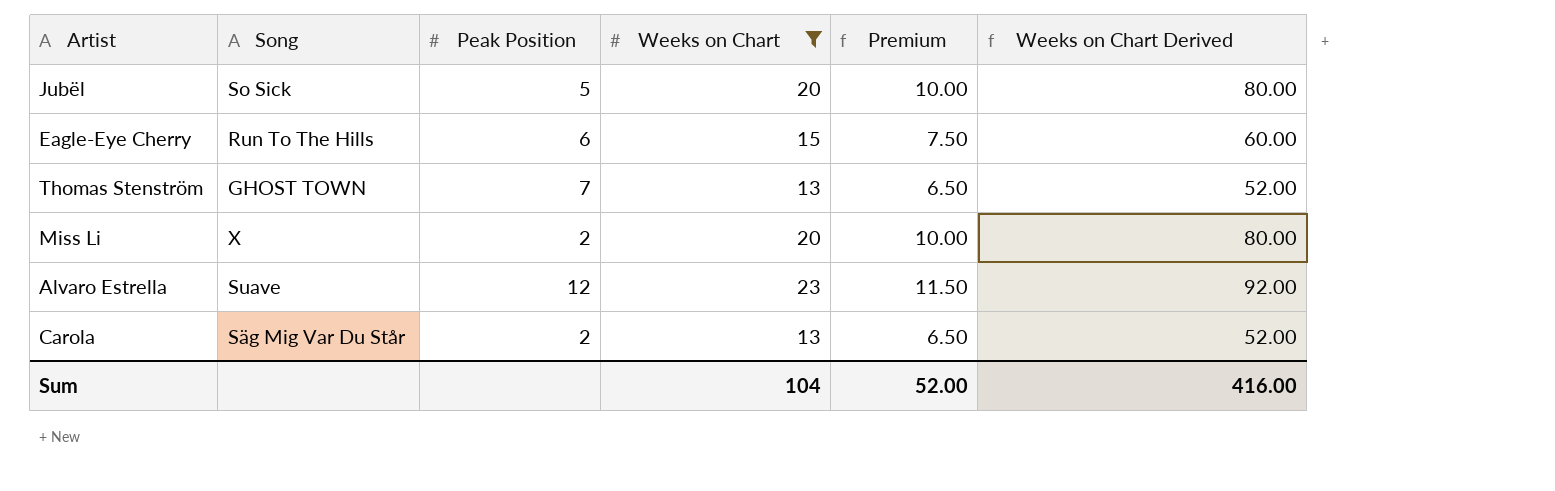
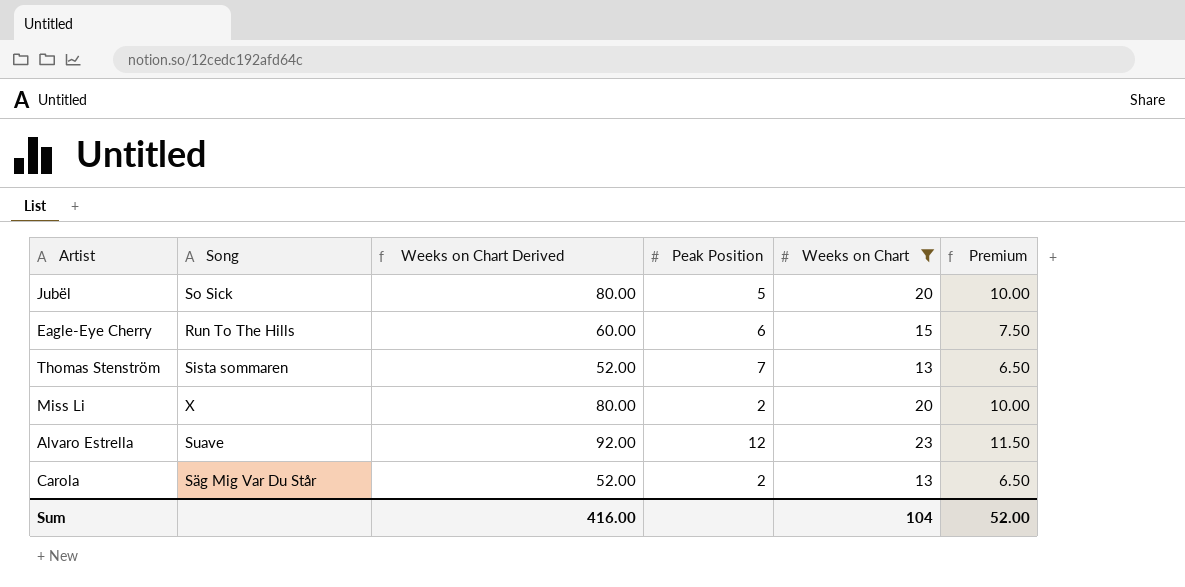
column Weeks on Chart Derived | position: 6 -> 3
Thomas Stenström | Song: GHOST TOWN -> Sista sommaren

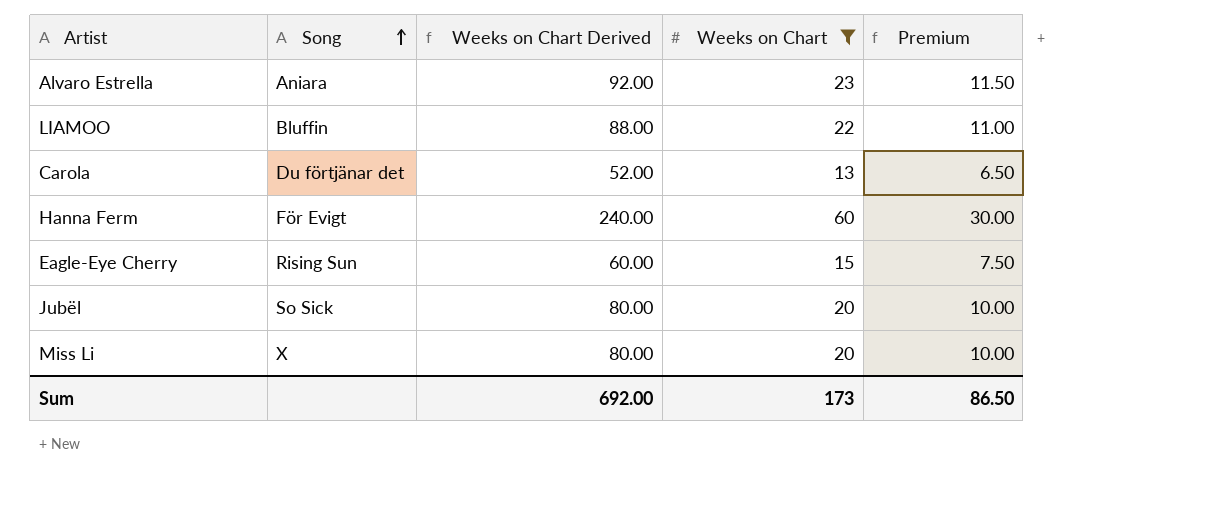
row order: none -> Song ascending
column Peak Position | position: 4 -> none
row Thomas Stenström: Sista sommaren | 52.00 | 7 | 13 | 6.50 -> none
Alvaro Estrella | Song: Suave -> Aniara
row LIAMOO: none -> Bluffin | 88.00 | 22 | 11.00
Carola | Song: Säg Mig Var Du Står -> Du förtjänar det
row Hanna Ferm: none -> För Evigt | 240.00 | 60 | 30.00
Eagle-Eye Cherry | Song: Run To The Hills -> Rising Sun
Sum | Weeks on Chart Derived: 416.00 -> 692.00
Sum | Weeks on Chart: 104 -> 173
Sum | Premium: 52.00 -> 86.50

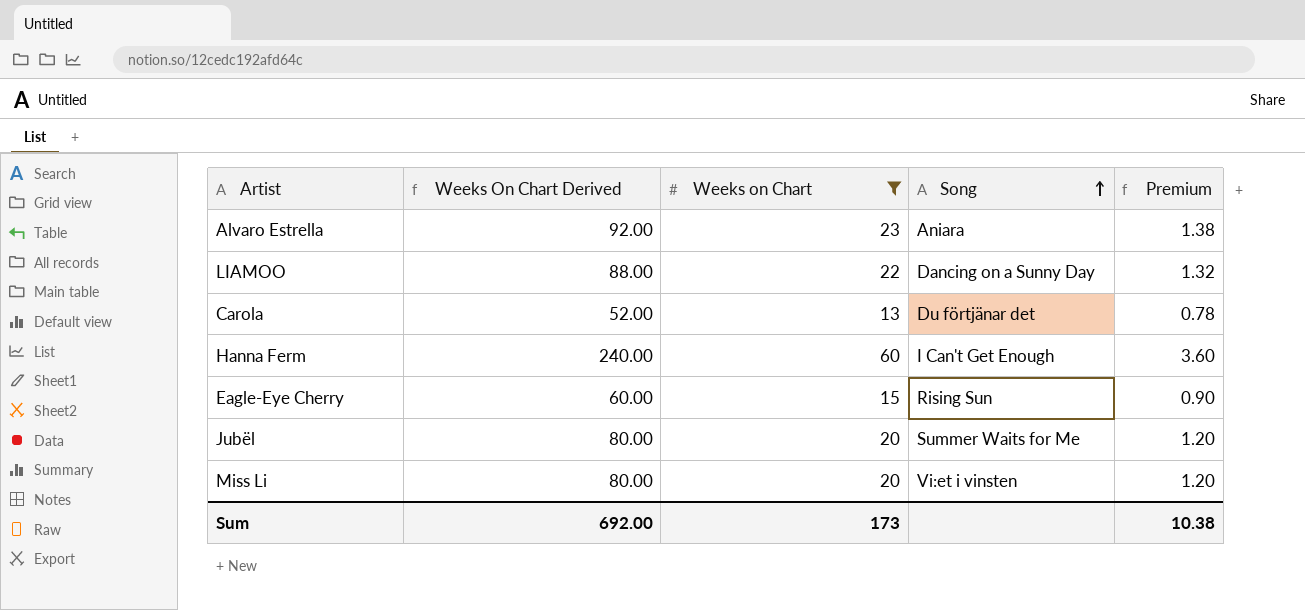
column name: Weeks on Chart Derived -> Weeks On Chart Derived
column Song | position: 2 -> 4
column Premium | formula: [Weeks on Chart] * 0.5 -> [Weeks on Chart] * 0.06
LIAMOO | Song: Bluffin -> Dancing on a Sunny Day
Hanna Ferm | Song: För Evigt -> I Can't Get Enough
Jubël | Song: So Sick -> Summer Waits for Me
Miss Li | Song: X -> Vi:et i vinsten
Sum | Premium: 86.50 -> 10.38

